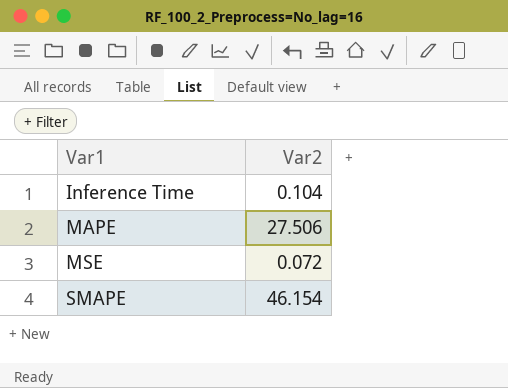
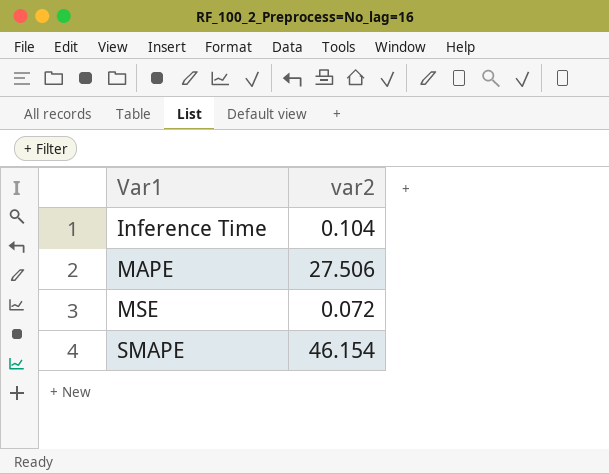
column name: Var2 -> var2

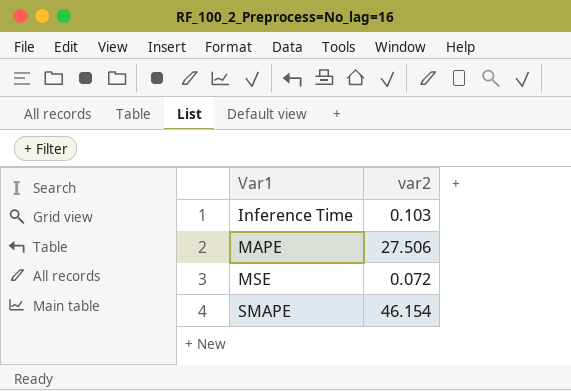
Inference Time | var2: 0.104 -> 0.103

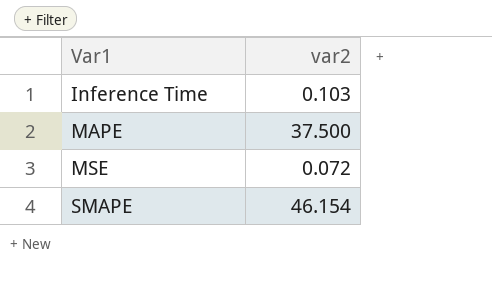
MAPE | var2: 27.506 -> 37.500

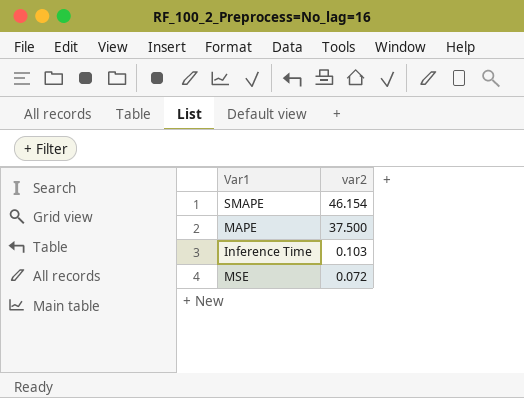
row order: Var1 ascending -> var2 descending

